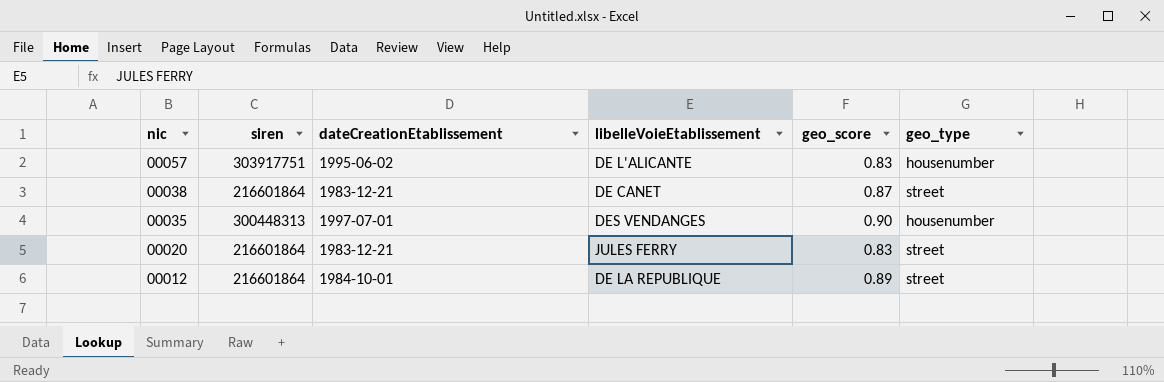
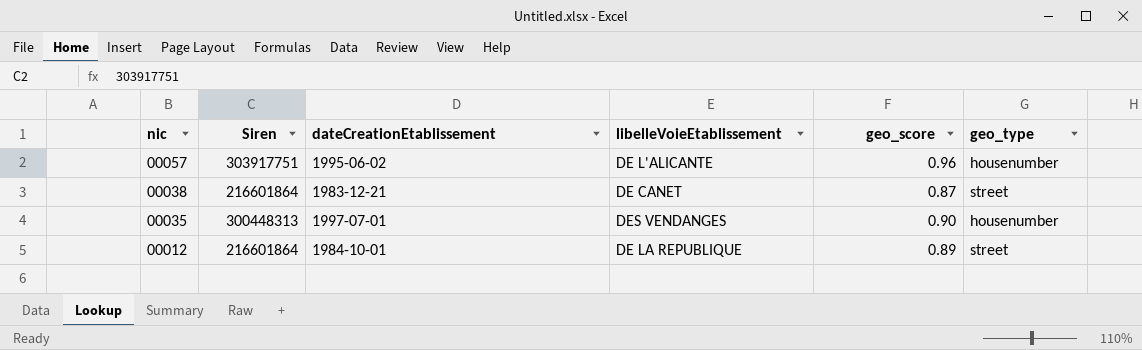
column name: siren -> Siren
row 00020: 216601864 | 1983-12-21 | JULES FERRY | 0.83 | street -> none
00057 | geo_score: 0.83 -> 0.96

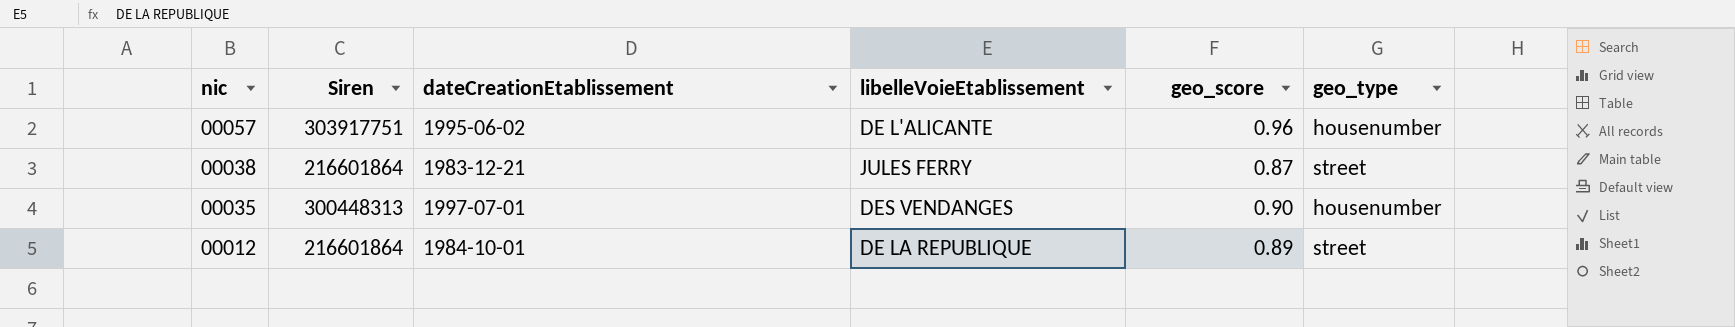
00038 | libelleVoieEtablissement: DE CANET -> JULES FERRY

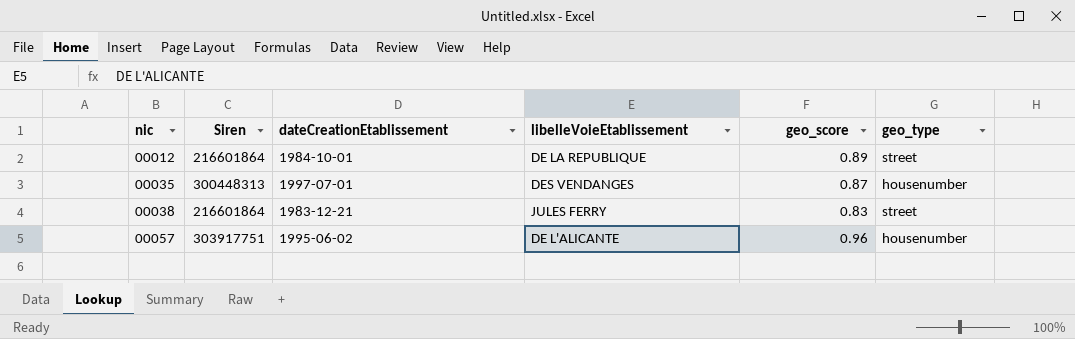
row order: nic descending -> nic ascending
00035 | geo_score: 0.90 -> 0.87
00038 | geo_score: 0.87 -> 0.83

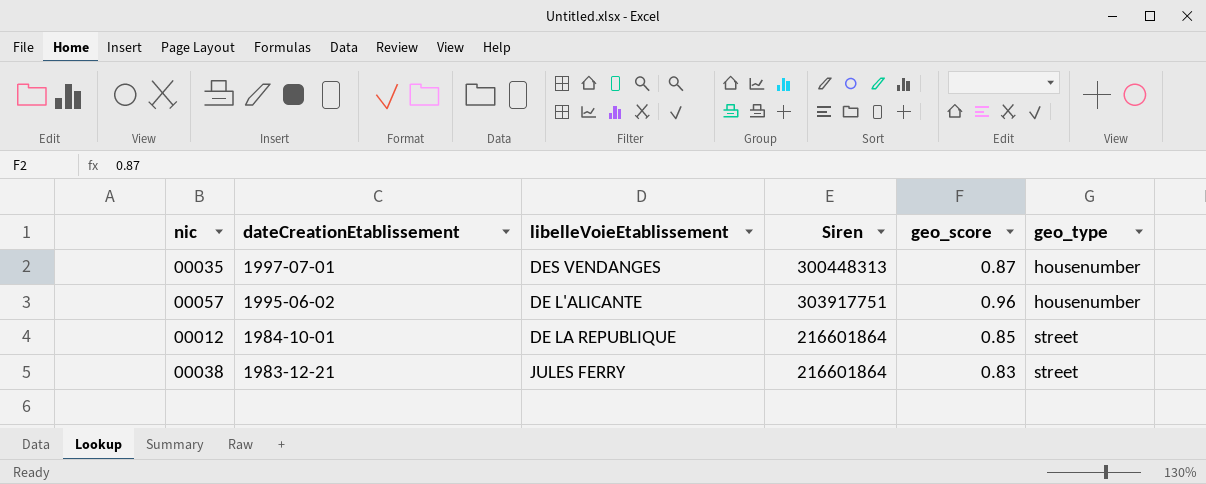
row order: nic ascending -> dateCreationEtablissement descending
column Siren | position: 2 -> 4
00012 | geo_score: 0.89 -> 0.85

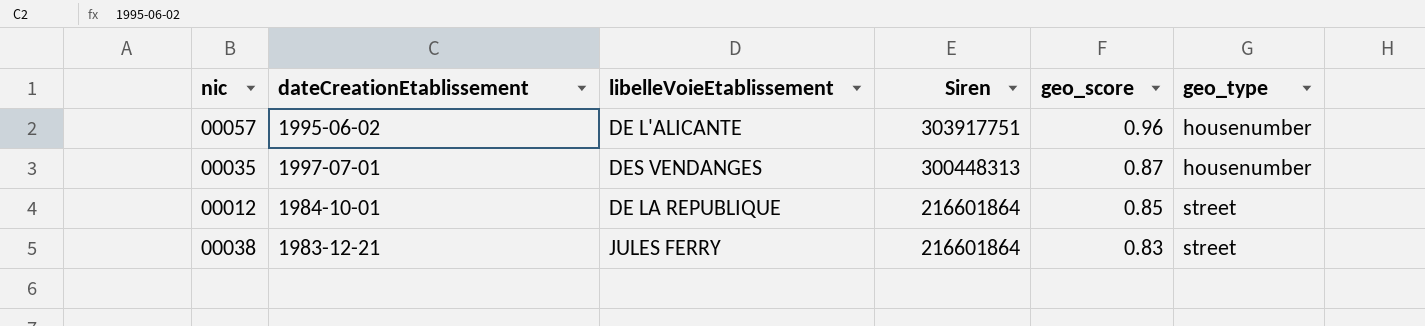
row order: dateCreationEtablissement descending -> Siren descending

